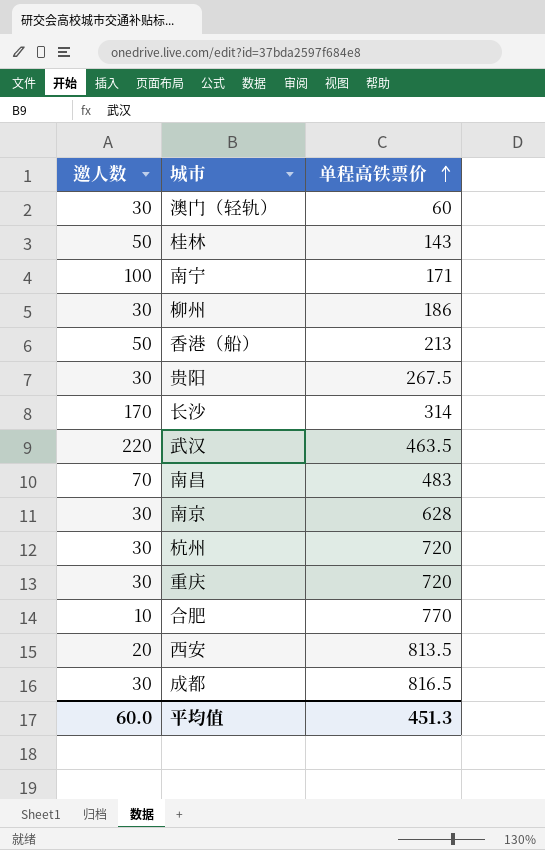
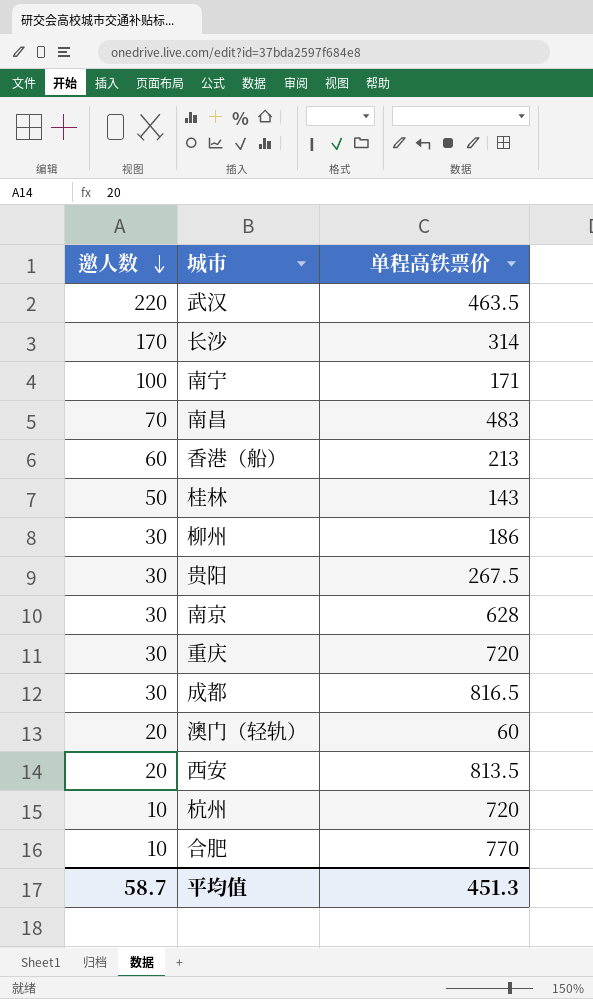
row order: 单程高铁票价 ascending -> 邀人数 descending
香港（船） | 邀人数: 50 -> 60
澳门（轻轨） | 邀人数: 30 -> 20
杭州 | 邀人数: 30 -> 10
平均值 | 邀人数: 60.0 -> 58.7

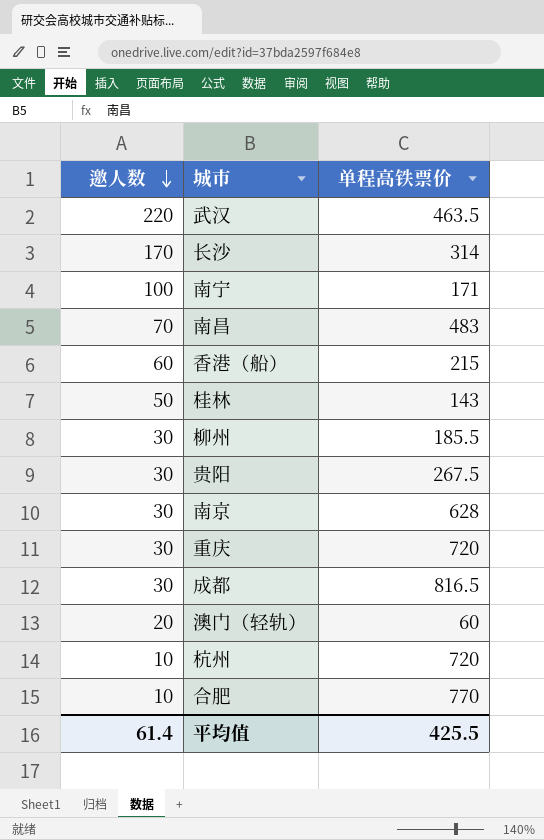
row 西安: 20 | 813.5 -> none
香港（船） | 单程高铁票价: 213 -> 215
柳州 | 单程高铁票价: 186 -> 185.5
平均值 | 邀人数: 58.7 -> 61.4
平均值 | 单程高铁票价: 451.3 -> 425.5

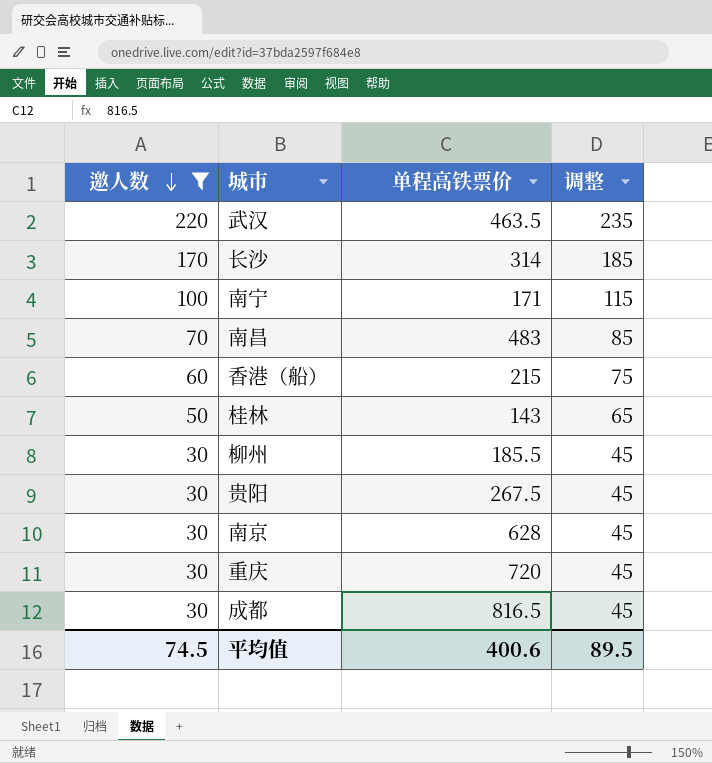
filter: none -> 邀人数 >= 30
column 调整 | formula: none -> [邀人数] + 15
平均值 | 邀人数: 61.4 -> 74.5
平均值 | 单程高铁票价: 425.5 -> 400.6

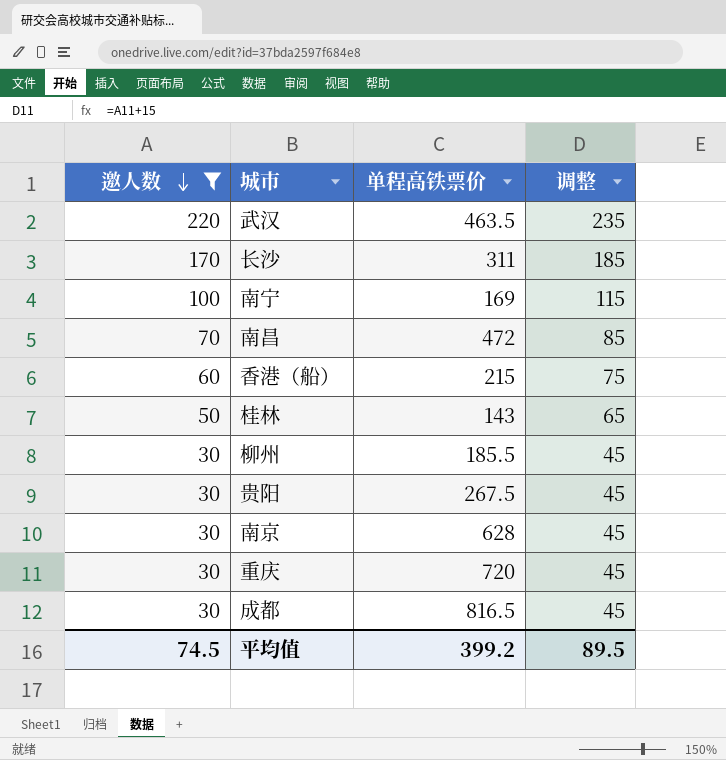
长沙 | 单程高铁票价: 314 -> 311
南宁 | 单程高铁票价: 171 -> 169
南昌 | 单程高铁票价: 483 -> 472
平均值 | 单程高铁票价: 400.6 -> 399.2

